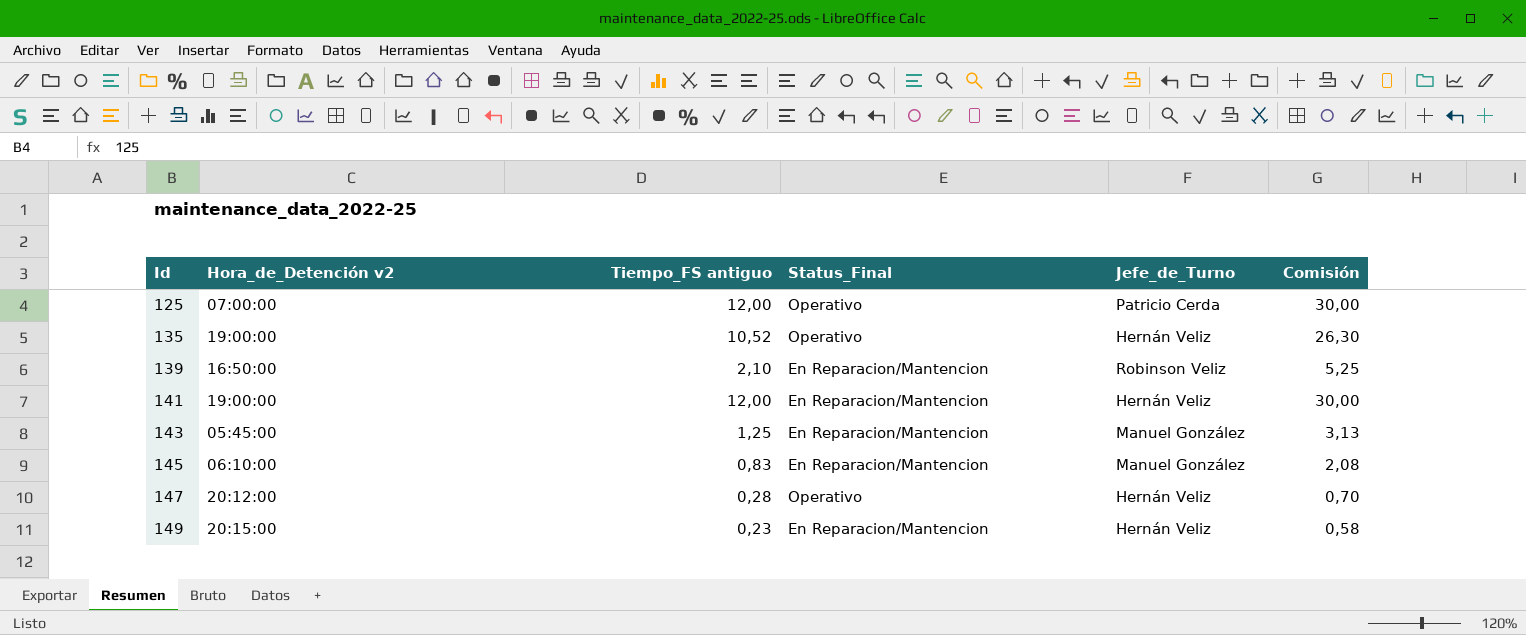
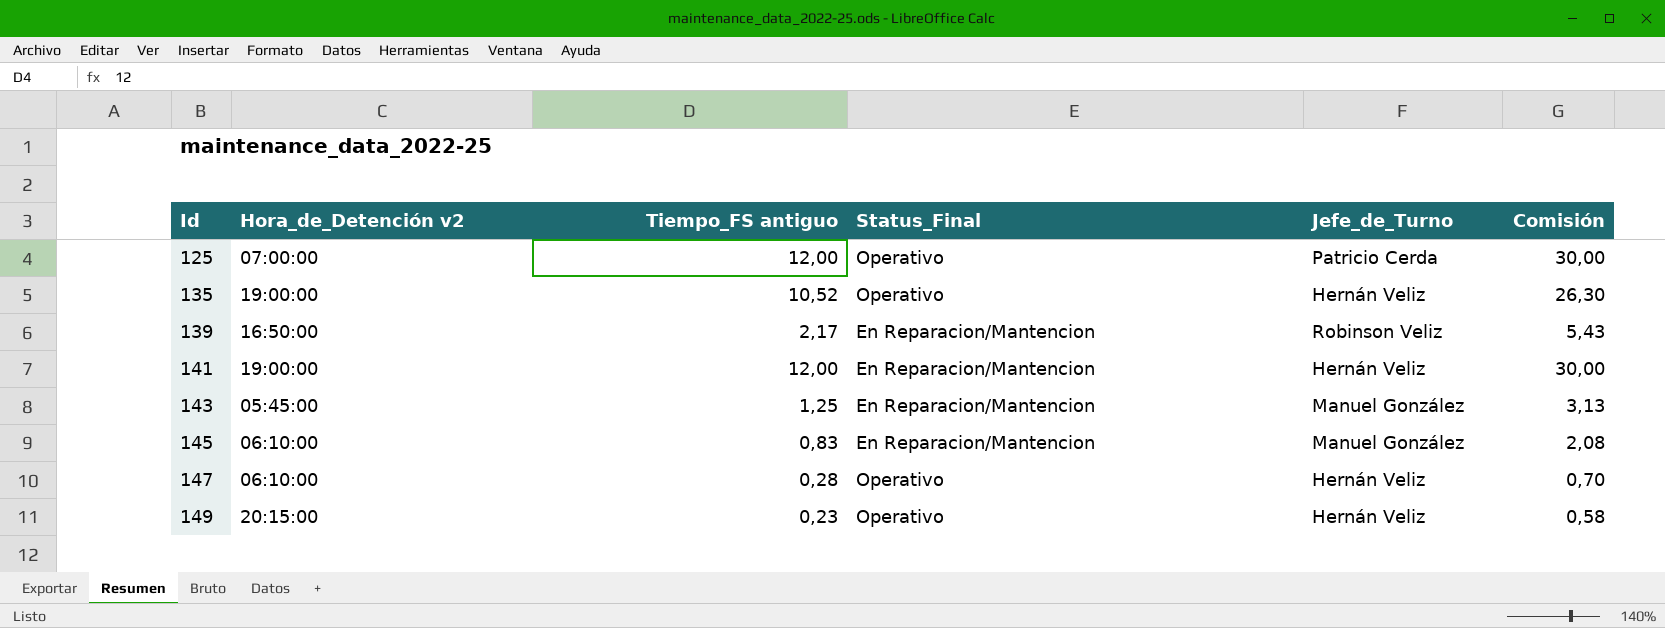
139 | Tiempo_FS antiguo: 2,10 -> 2,17
139 | Comisión: 5,25 -> 5,43
147 | Hora_de_Detención v2: 20:12:00 -> 06:10:00
149 | Status_Final: En Reparacion/Mantencion -> Operativo

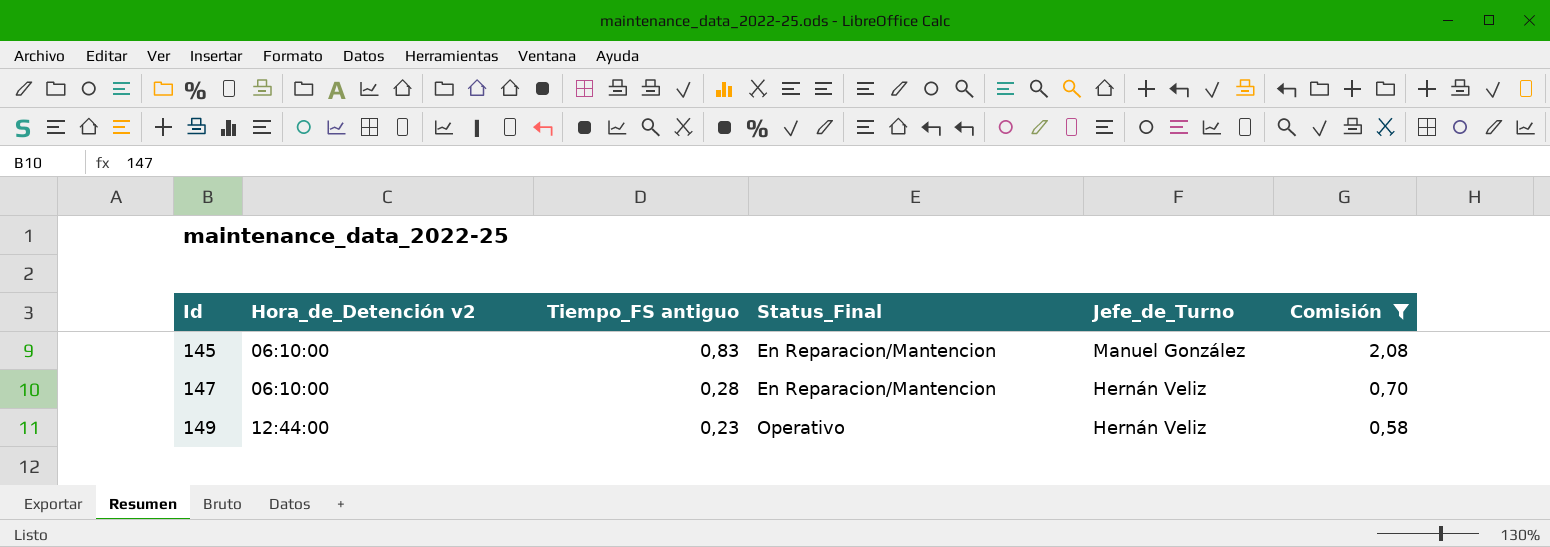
filter: none -> Comisión <= 2,08
147 | Status_Final: Operativo -> En Reparacion/Mantencion
149 | Hora_de_Detención v2: 20:15:00 -> 12:44:00

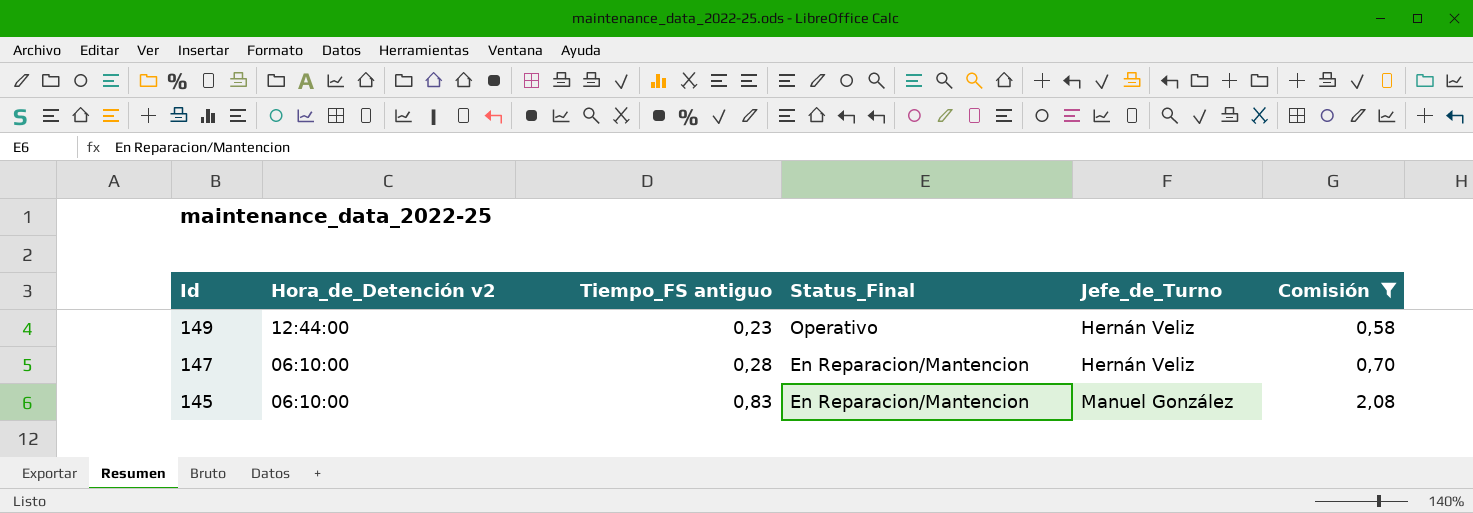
row order: Id ascending -> Id descending

